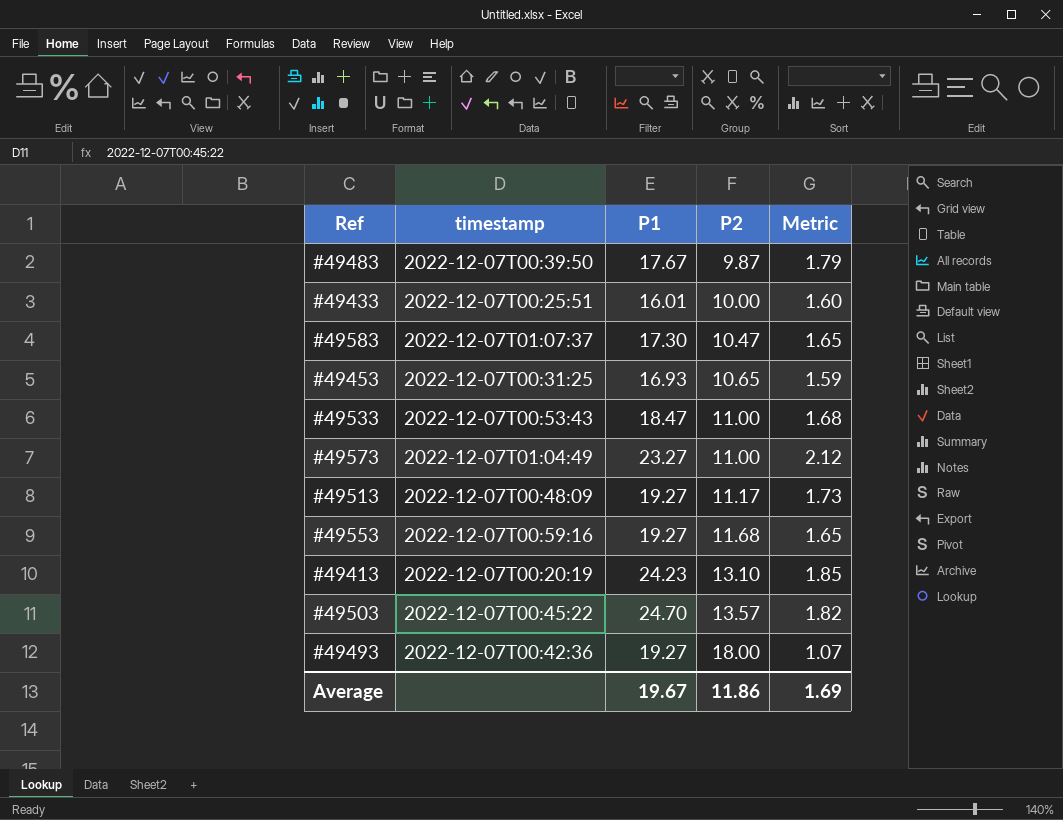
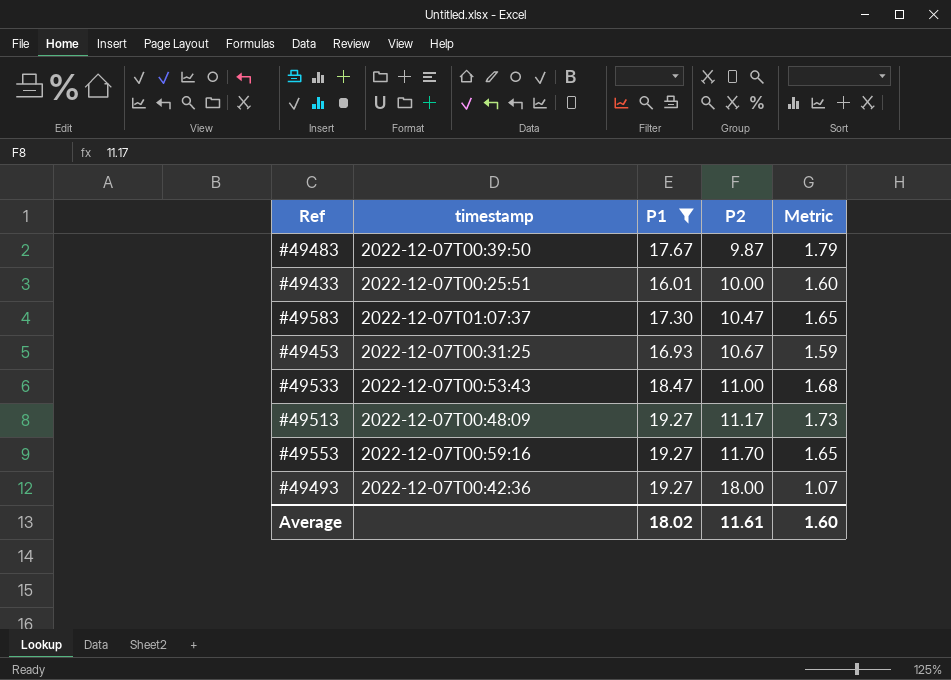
filter: none -> P1 <= 19.27
#49453 | P2: 10.65 -> 10.67
#49553 | P2: 11.68 -> 11.70
Average | P1: 19.67 -> 18.02
Average | P2: 11.86 -> 11.61
Average | Metric: 1.69 -> 1.60

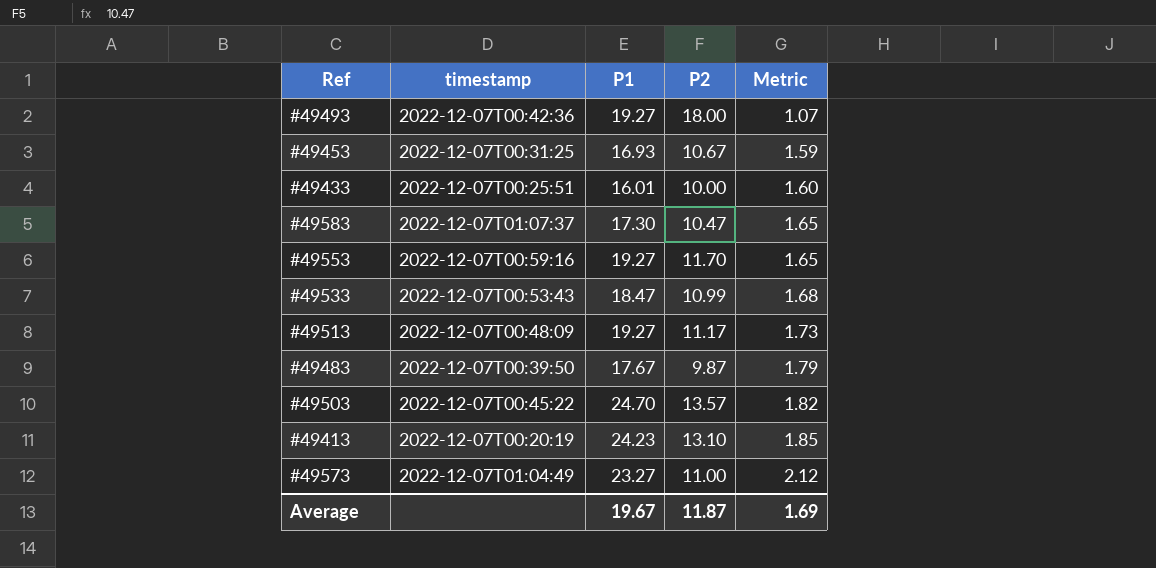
filter: P1 <= 19.27 -> none
row order: P2 ascending -> Metric ascending
#49533 | P2: 11.00 -> 10.99
Average | P1: 18.02 -> 19.67
Average | P2: 11.61 -> 11.87
Average | Metric: 1.60 -> 1.69

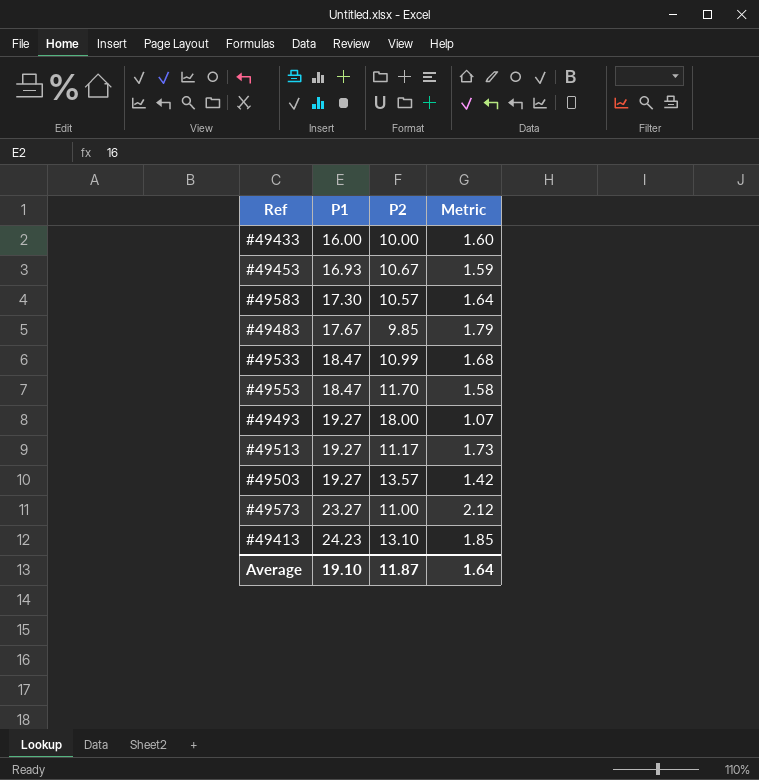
row order: Metric ascending -> P1 ascending
column timestamp | position: 2 -> none
#49433 | P1: 16.01 -> 16.00
#49583 | P2: 10.47 -> 10.57
#49583 | Metric: 1.65 -> 1.64
#49483 | P2: 9.87 -> 9.85
#49553 | P1: 19.27 -> 18.47
#49553 | Metric: 1.65 -> 1.58
#49503 | P1: 24.70 -> 19.27
#49503 | Metric: 1.82 -> 1.42
Average | P1: 19.67 -> 19.10
Average | Metric: 1.69 -> 1.64

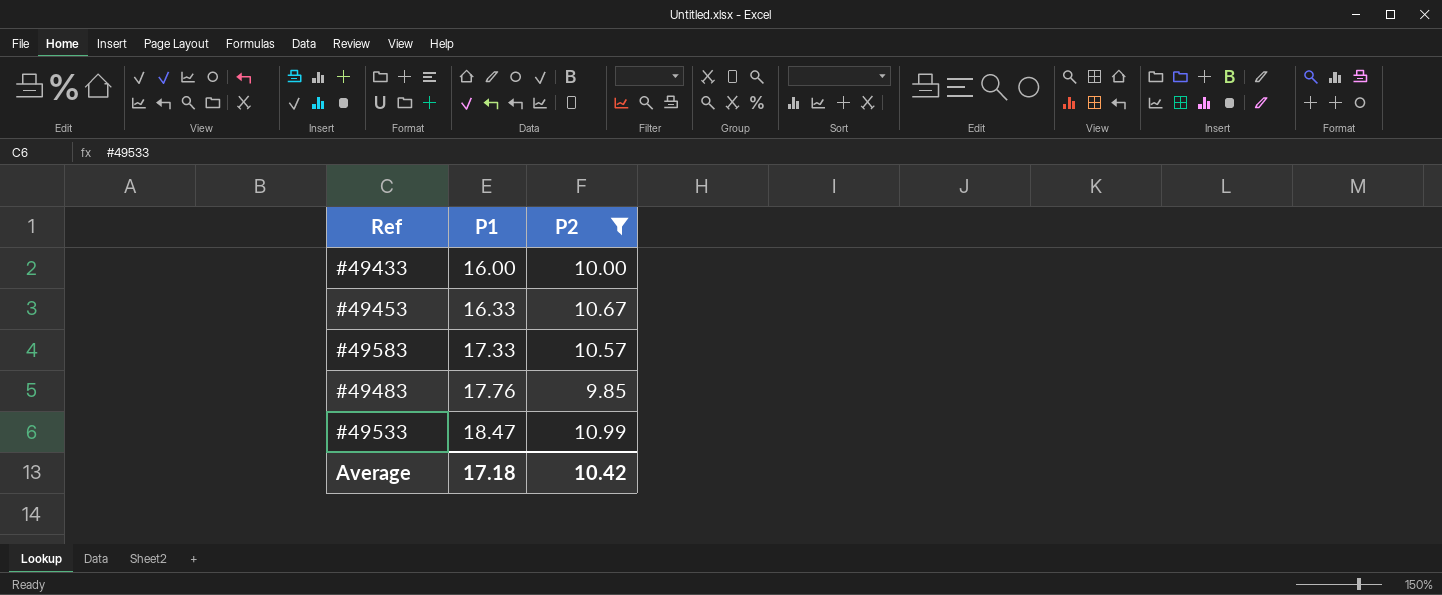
filter: none -> P2 <= 10.99
column Metric | formula: [P1] / [P2] -> none
#49453 | P1: 16.93 -> 16.33
#49583 | P1: 17.30 -> 17.33
#49483 | P1: 17.67 -> 17.76
Average | P1: 19.10 -> 17.18
Average | P2: 11.87 -> 10.42

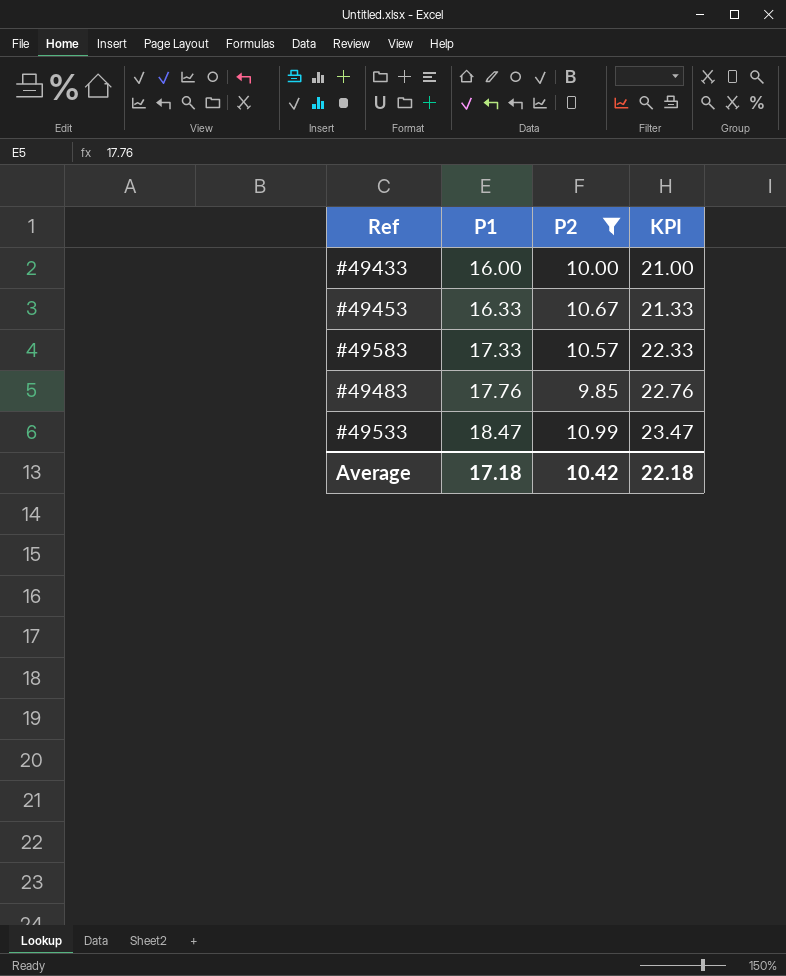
column KPI | formula: none -> [P1] + 5

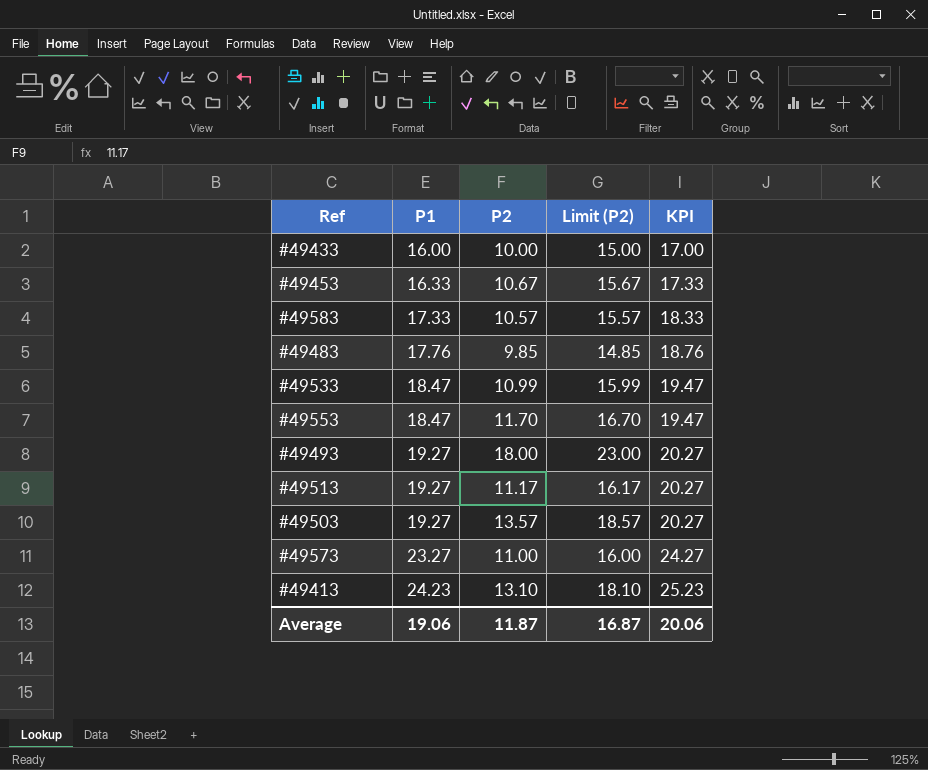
filter: P2 <= 10.99 -> none
column Limit (P2) | formula: none -> [P2] + 5
column KPI | formula: [P1] + 5 -> [P1] + 1
Average | P1: 17.18 -> 19.06
Average | P2: 10.42 -> 11.87
Average | KPI: 22.18 -> 20.06

